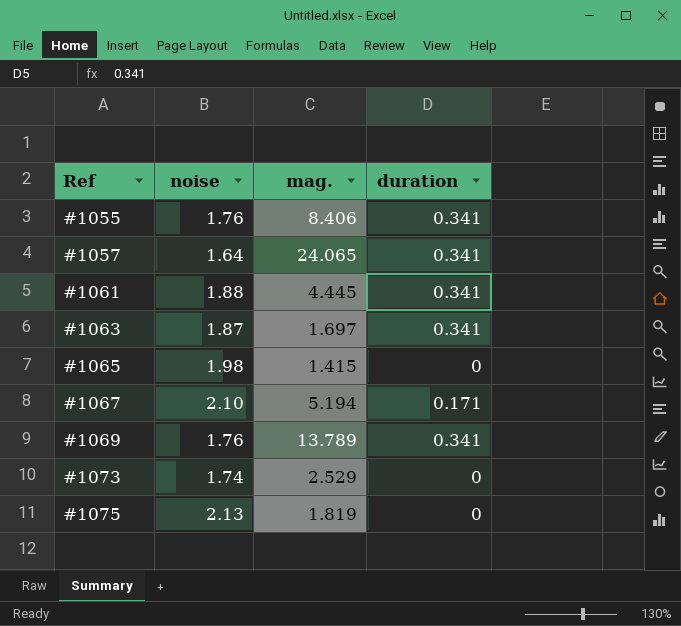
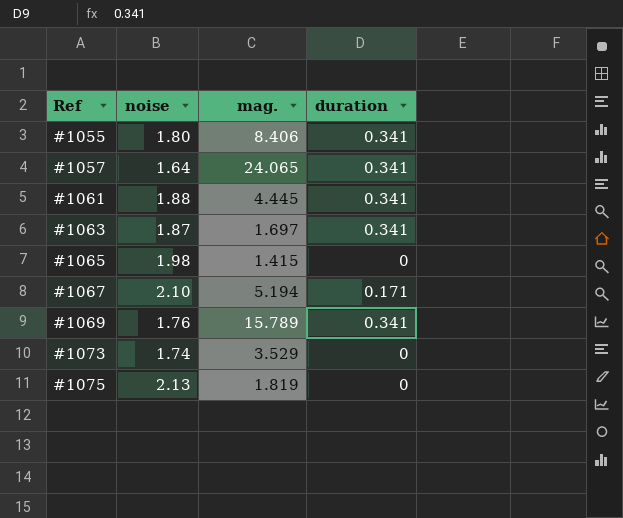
#1055 | noise: 1.76 -> 1.80
#1069 | mag.: 13.789 -> 15.789
#1073 | mag.: 2.529 -> 3.529

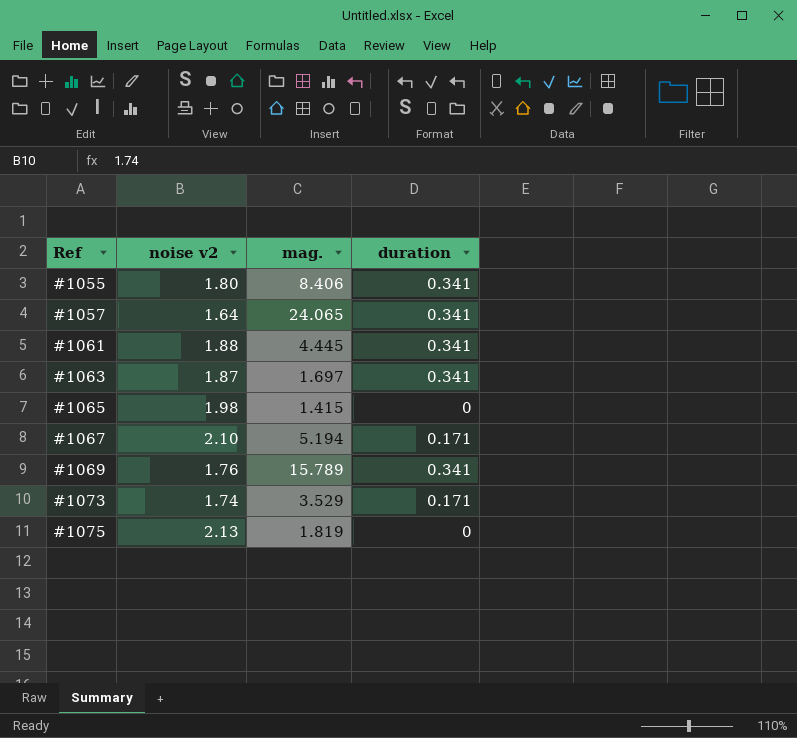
column name: noise -> noise v2
#1073 | duration: 0 -> 0.171

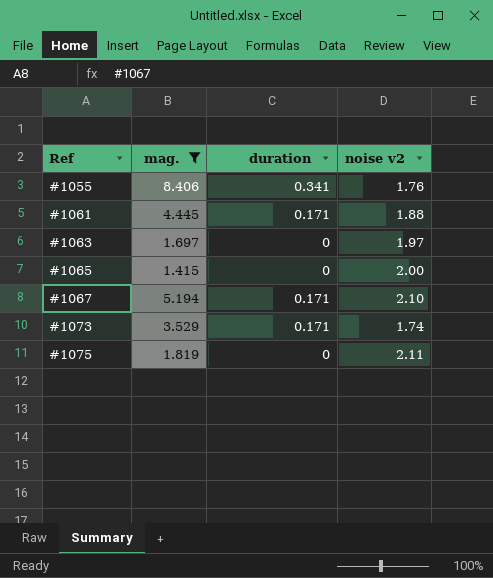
filter: none -> mag. <= 8.406
column noise v2 | position: 2 -> 4
#1055 | noise v2: 1.80 -> 1.76
#1061 | duration: 0.341 -> 0.171
#1063 | duration: 0.341 -> 0
#1063 | noise v2: 1.87 -> 1.97
#1065 | noise v2: 1.98 -> 2.00
#1075 | noise v2: 2.13 -> 2.11

